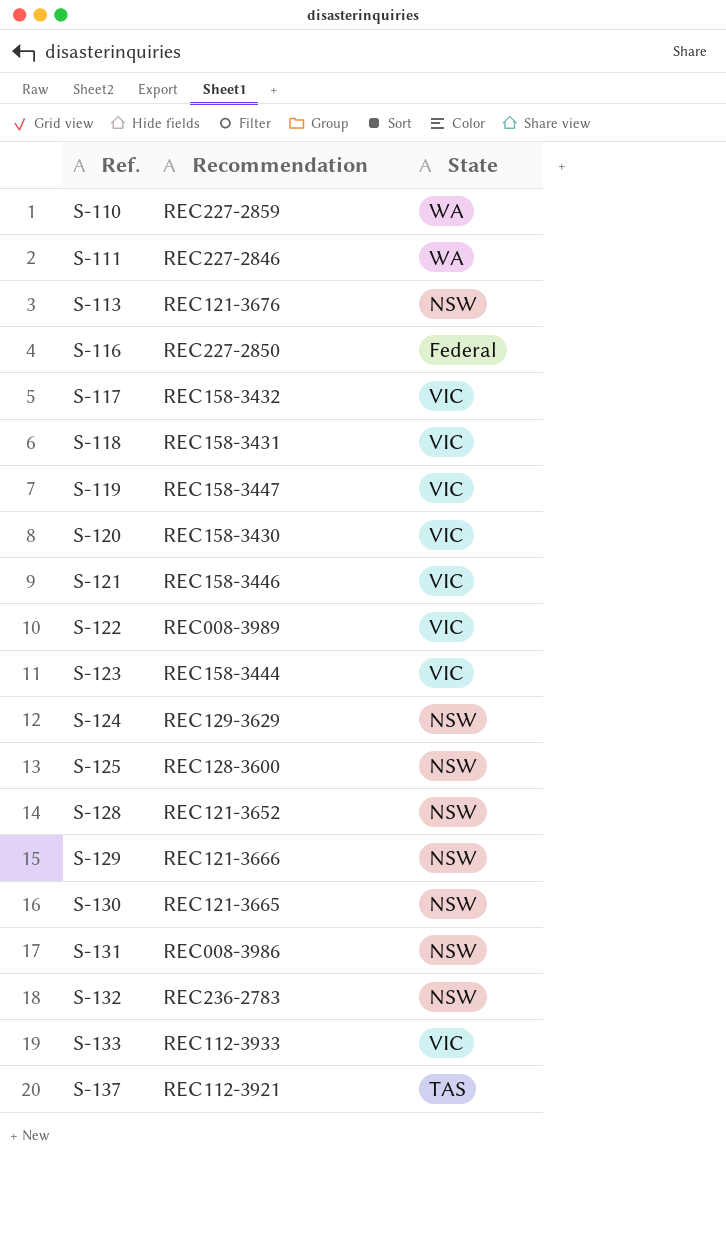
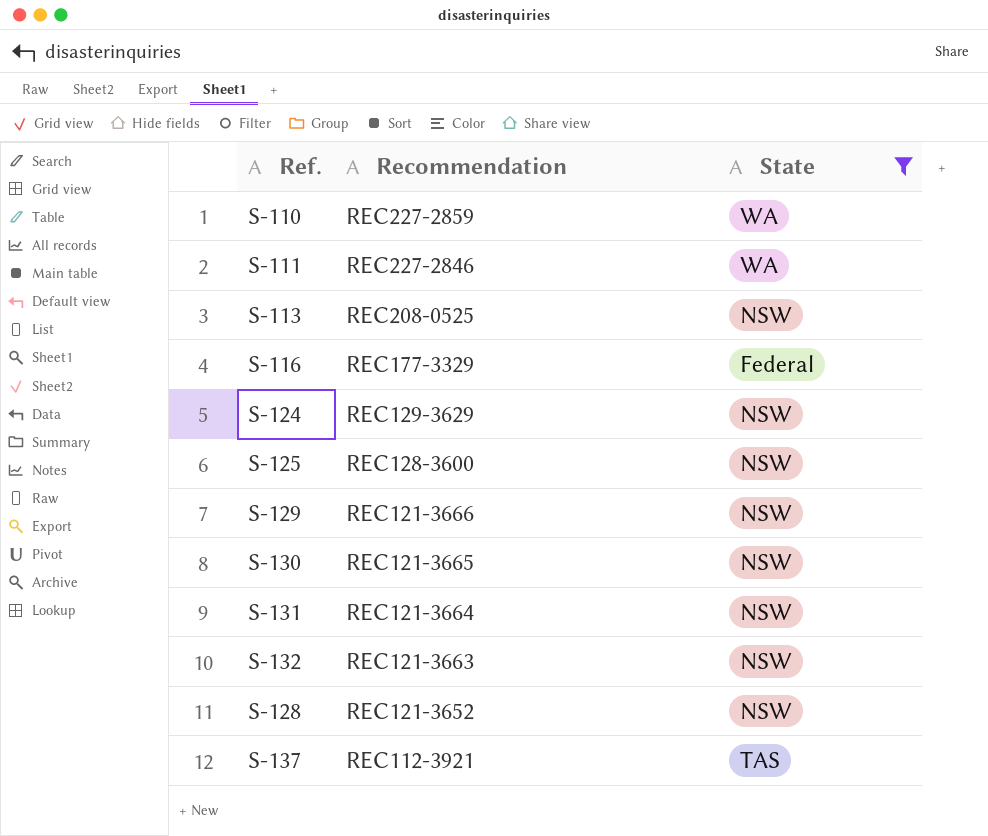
filter: none -> State != VIC
row order: Ref. ascending -> Recommendation descending
S-113 | Recommendation: REC121-3676 -> REC208-0525
S-116 | Recommendation: REC227-2850 -> REC177-3329
S-131 | Recommendation: REC008-3986 -> REC121-3664
S-132 | Recommendation: REC236-2783 -> REC121-3663

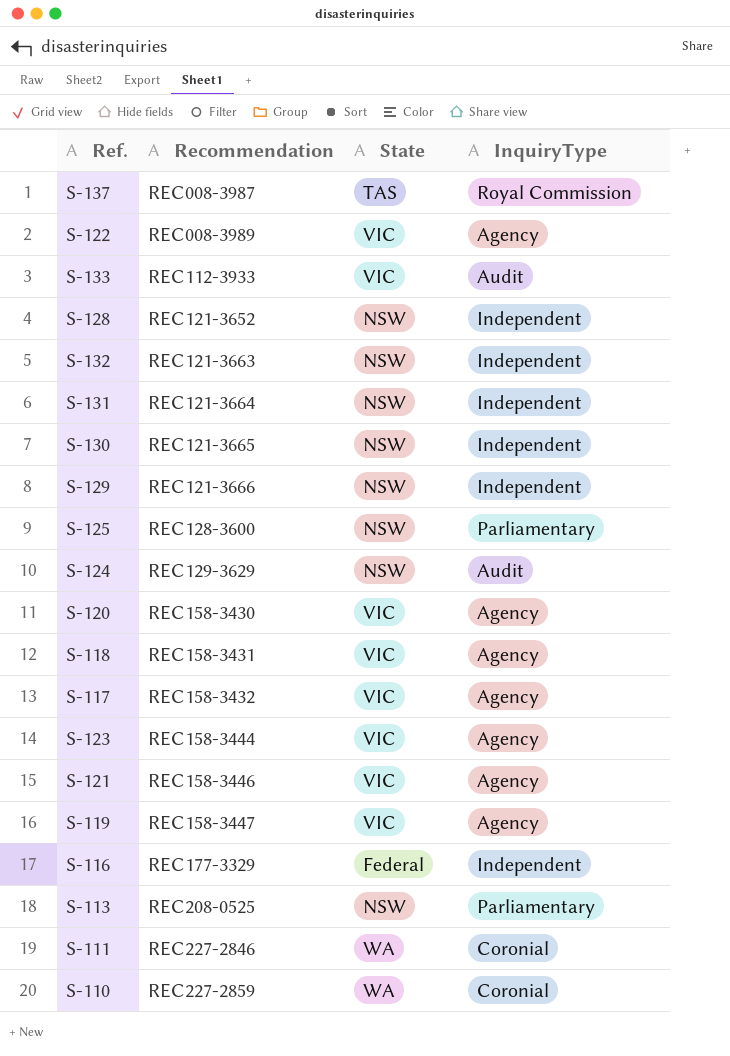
filter: State != VIC -> none
row order: Recommendation descending -> Recommendation ascending
column InquiryType | position: none -> 4
S-137 | Recommendation: REC112-3921 -> REC008-3987

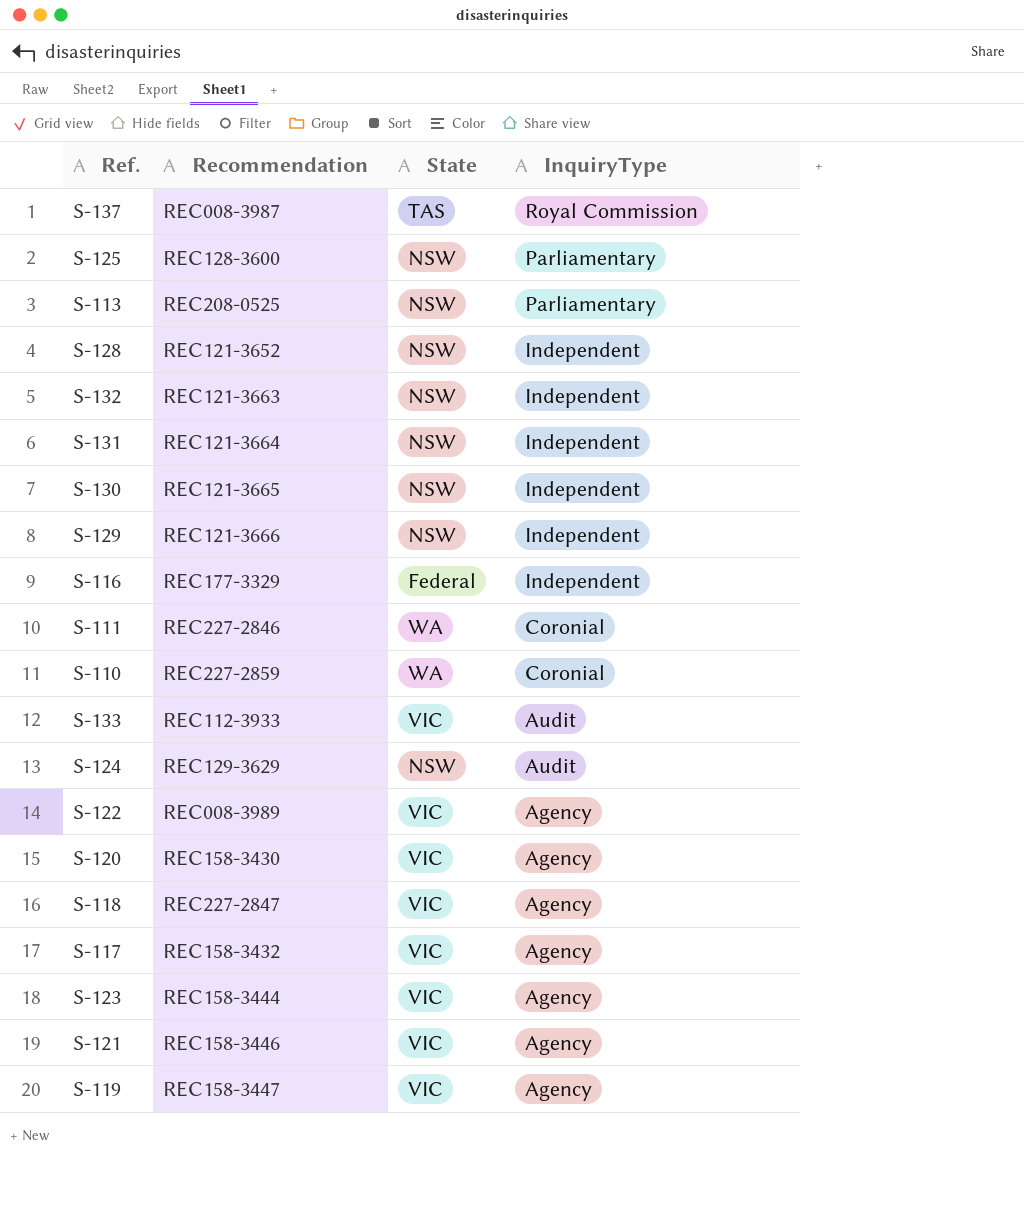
row order: Recommendation ascending -> InquiryType descending
S-118 | Recommendation: REC158-3431 -> REC227-2847

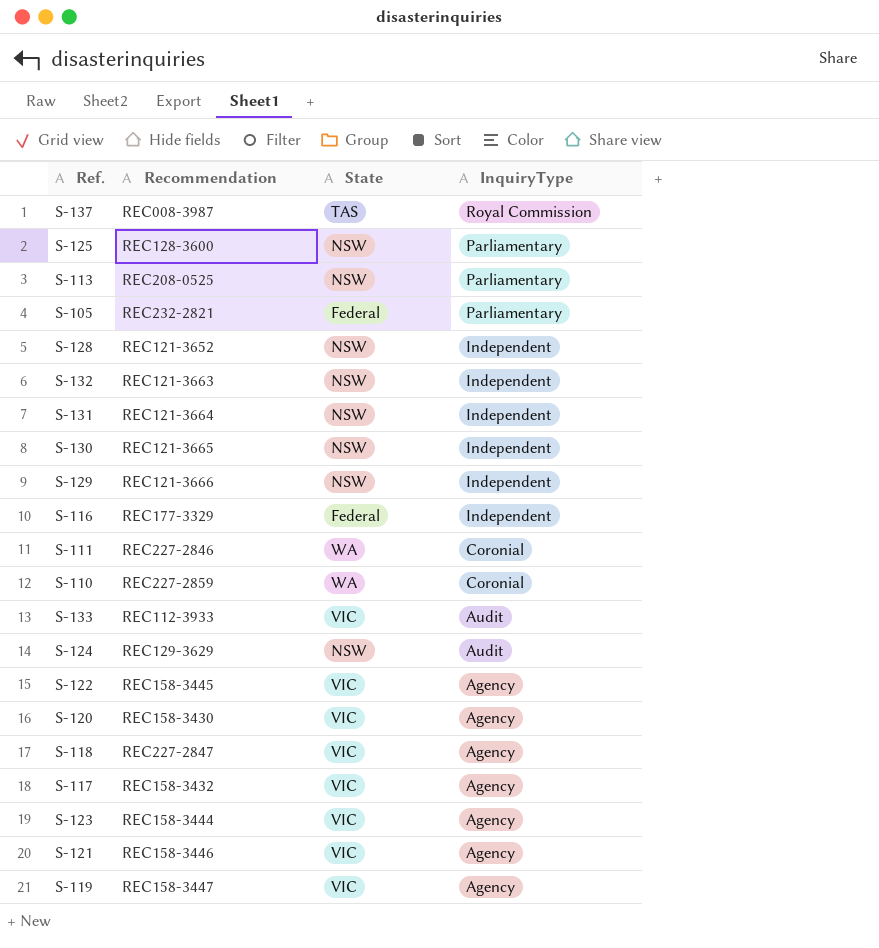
row S-105: none -> REC232-2821 | Federal | Parliamentary
S-122 | Recommendation: REC008-3989 -> REC158-3445

